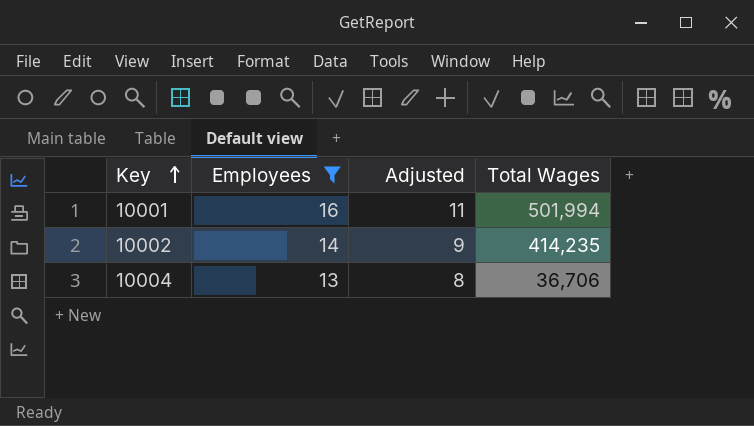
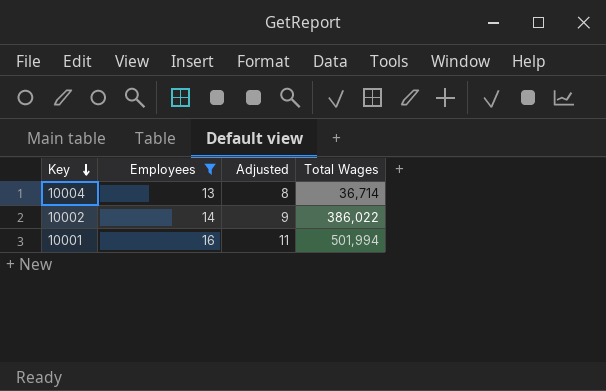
row order: Key ascending -> Key descending
10004 | Total Wages: 36,706 -> 36,714
10002 | Total Wages: 414,235 -> 386,022

